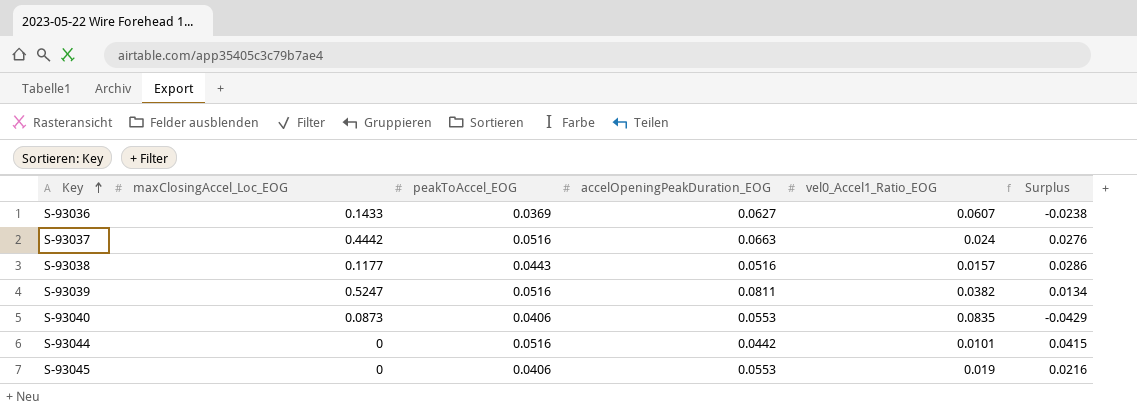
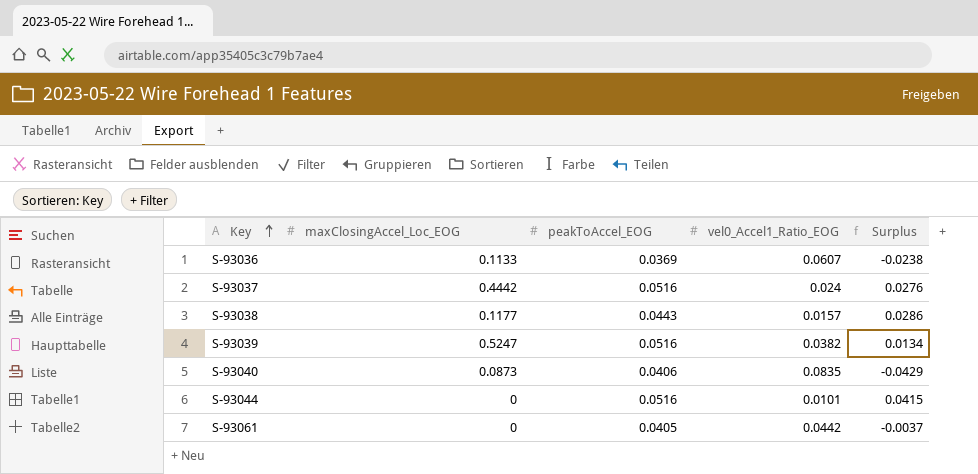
column accelOpeningPeakDuration_EOG | position: 4 -> none
row S-93045: 0 | 0.0406 | 0.0553 | 0.019 | 0.0216 -> none
S-93036 | maxClosingAccel_Loc_EOG: 0.1433 -> 0.1133
row S-93061: none -> 0 | 0.0405 | 0.0442 | -0.0037

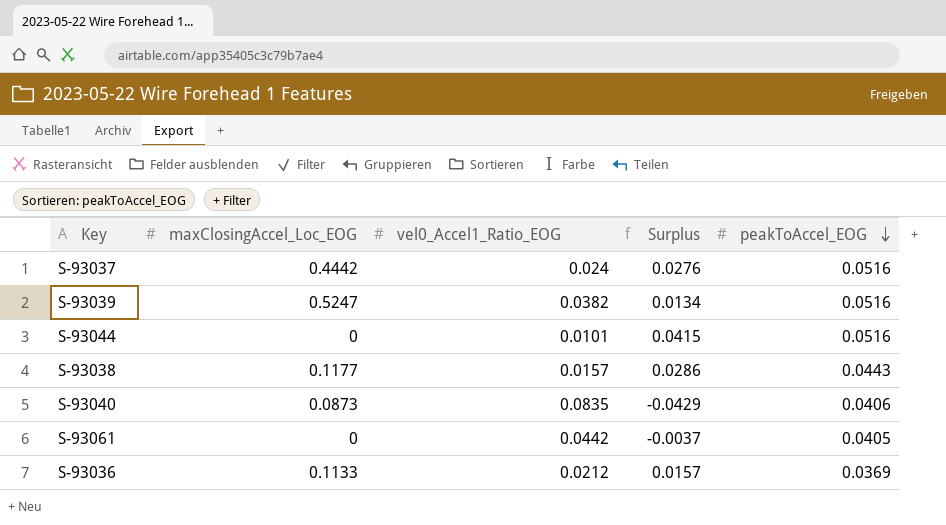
row order: Key ascending -> peakToAccel_EOG descending
column peakToAccel_EOG | position: 3 -> 5
S-93036 | vel0_Accel1_Ratio_EOG: 0.0607 -> 0.0212
S-93036 | Surplus: -0.0238 -> 0.0157

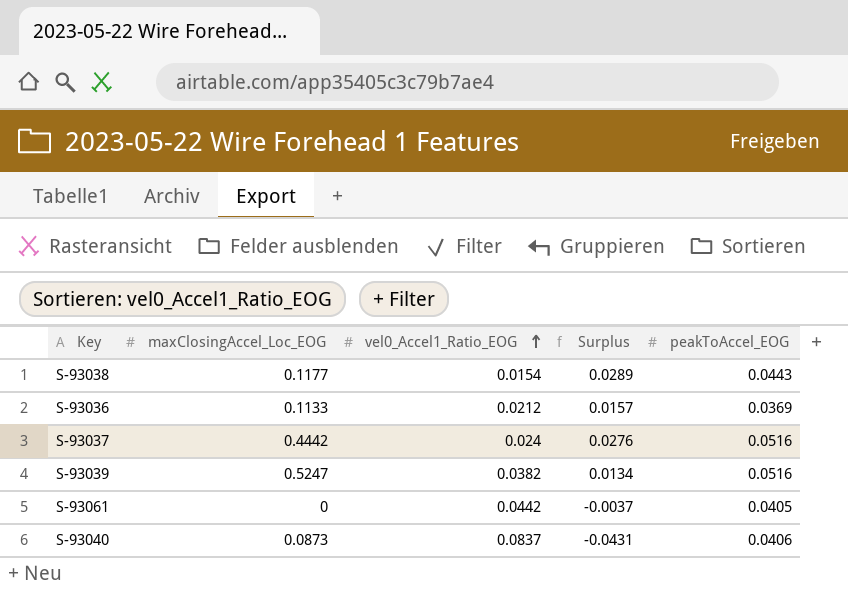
row order: peakToAccel_EOG descending -> vel0_Accel1_Ratio_EOG ascending
row S-93044: 0 | 0.0101 | 0.0415 | 0.0516 -> none
S-93038 | vel0_Accel1_Ratio_EOG: 0.0157 -> 0.0154
S-93038 | Surplus: 0.0286 -> 0.0289
S-93040 | vel0_Accel1_Ratio_EOG: 0.0835 -> 0.0837
S-93040 | Surplus: -0.0429 -> -0.0431

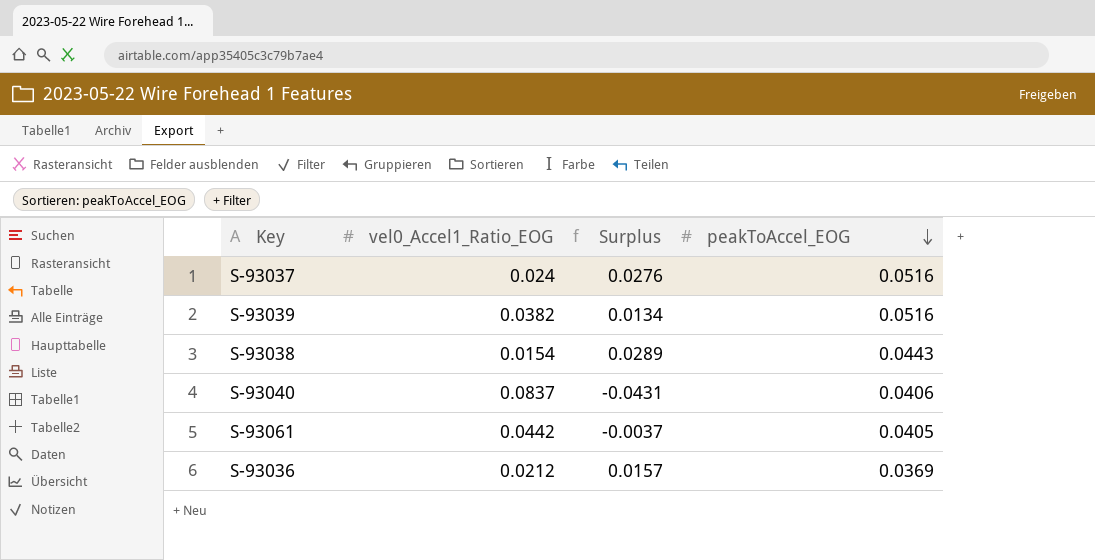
row order: vel0_Accel1_Ratio_EOG ascending -> peakToAccel_EOG descending
column maxClosingAccel_Loc_EOG | position: 2 -> none

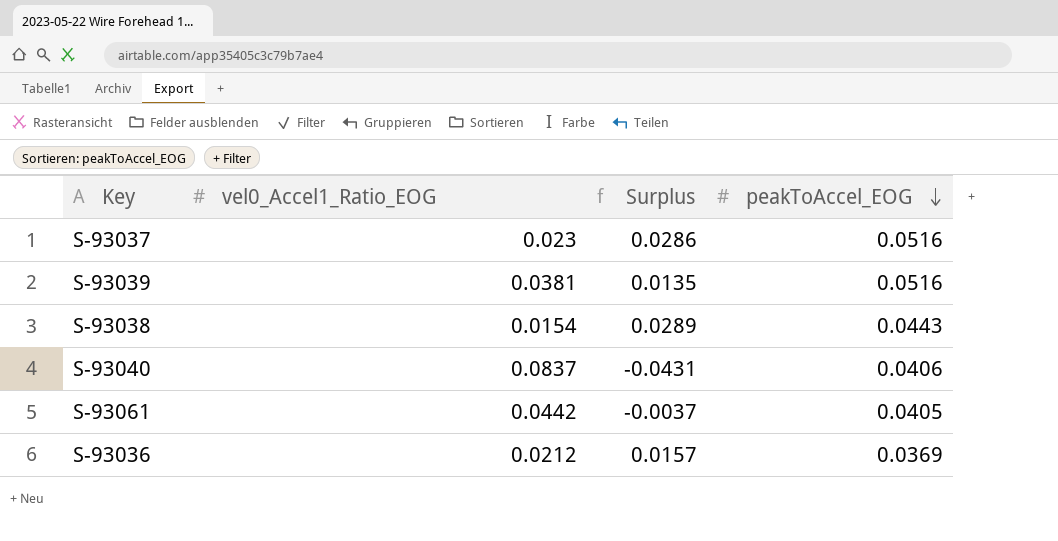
S-93037 | vel0_Accel1_Ratio_EOG: 0.024 -> 0.023
S-93037 | Surplus: 0.0276 -> 0.0286
S-93039 | vel0_Accel1_Ratio_EOG: 0.0382 -> 0.0381
S-93039 | Surplus: 0.0134 -> 0.0135

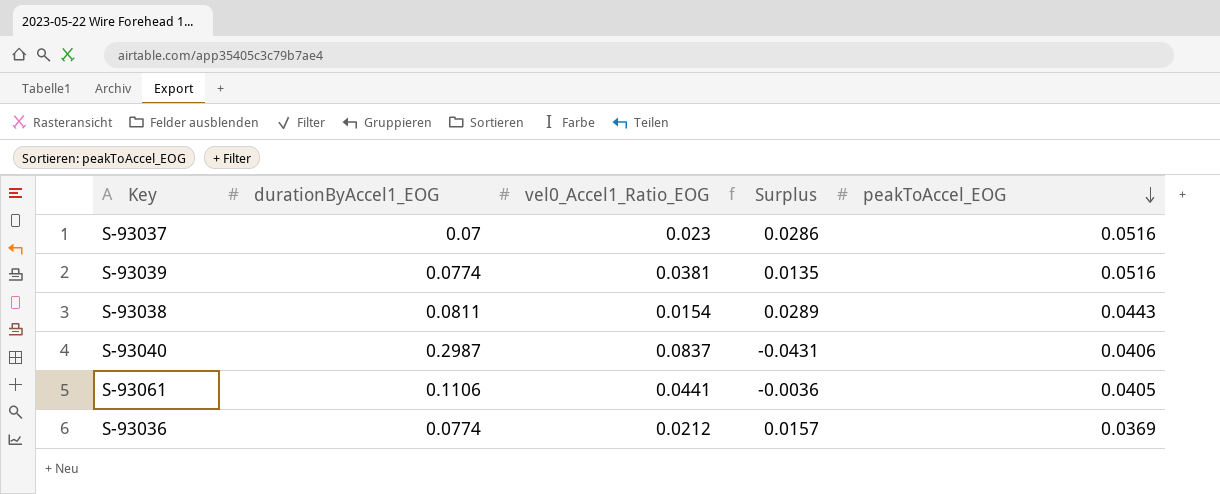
column durationByAccel1_EOG | position: none -> 2
S-93061 | vel0_Accel1_Ratio_EOG: 0.0442 -> 0.0441
S-93061 | Surplus: -0.0037 -> -0.0036

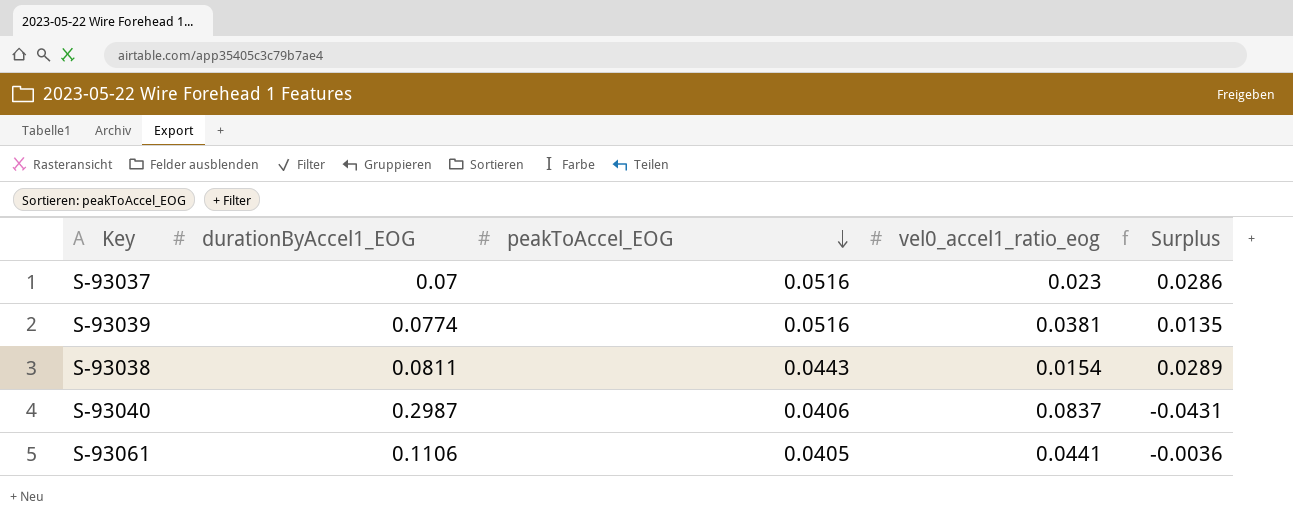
column peakToAccel_EOG | position: 5 -> 3
column name: vel0_Accel1_Ratio_EOG -> vel0_accel1_ratio_eog
row S-93036: 0.0774 | 0.0212 | 0.0157 | 0.0369 -> none

